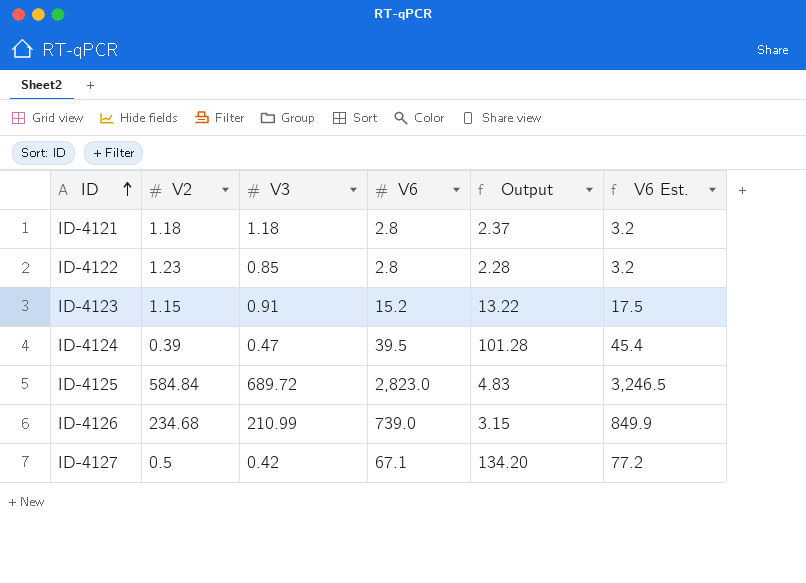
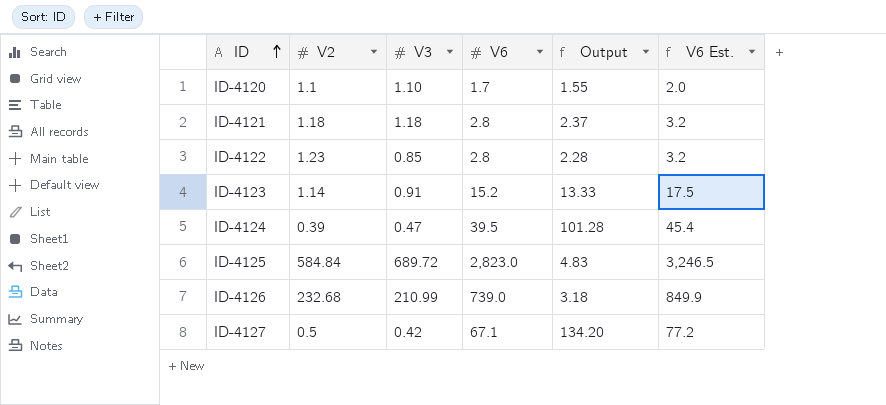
row ID-4120: none -> 1.1 | 1.10 | 1.7 | 1.55 | 2.0
ID-4123 | V2: 1.15 -> 1.14
ID-4123 | Output: 13.22 -> 13.33
ID-4126 | V2: 234.68 -> 232.68
ID-4126 | Output: 3.15 -> 3.18

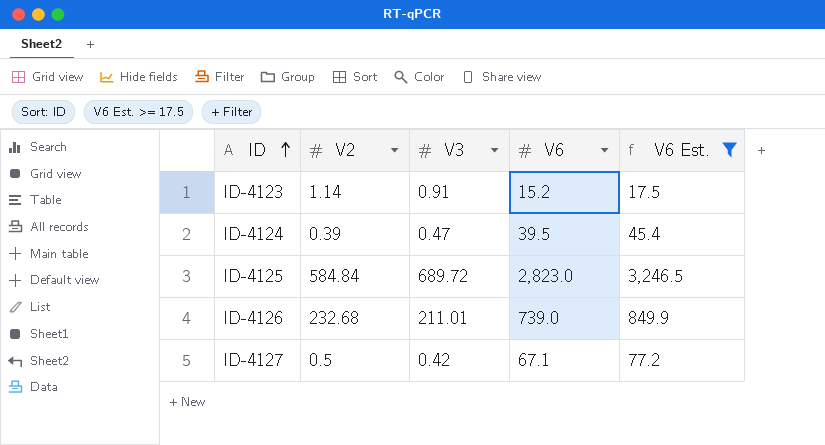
filter: none -> V6 Est. >= 17.5
column Output | formula: [V6] / [V2] -> none
ID-4126 | V3: 210.99 -> 211.01

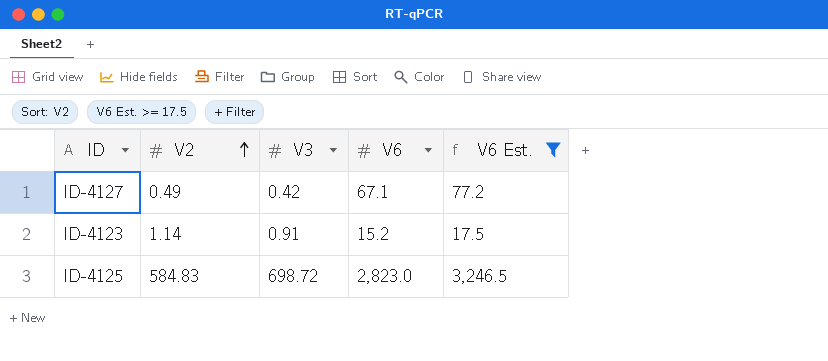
row order: ID ascending -> V2 ascending
row ID-4124: 0.39 | 0.47 | 39.5 | 45.4 -> none
row ID-4126: 232.68 | 211.01 | 739.0 | 849.9 -> none
ID-4127 | V2: 0.5 -> 0.49
ID-4125 | V2: 584.84 -> 584.83
ID-4125 | V3: 689.72 -> 698.72

